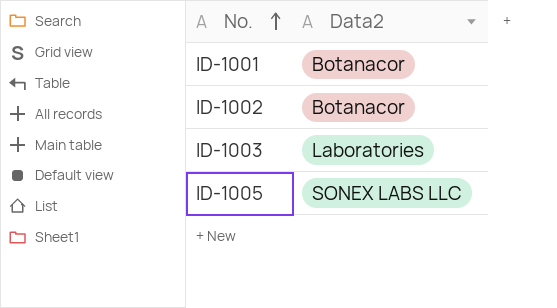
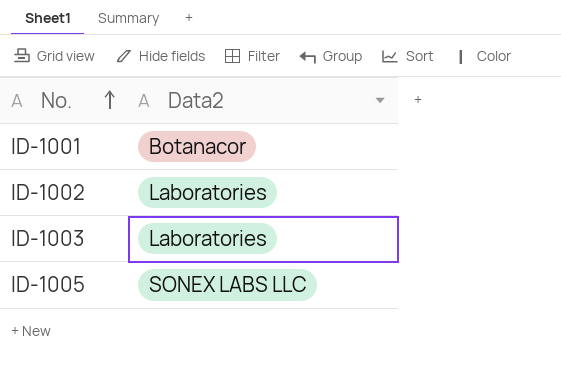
ID-1002 | Data2: Botanacor -> Laboratories

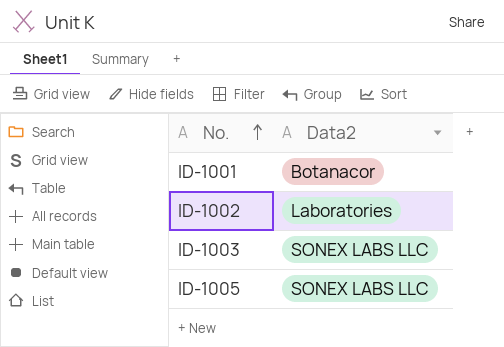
ID-1003 | Data2: Laboratories -> SONEX LABS LLC

